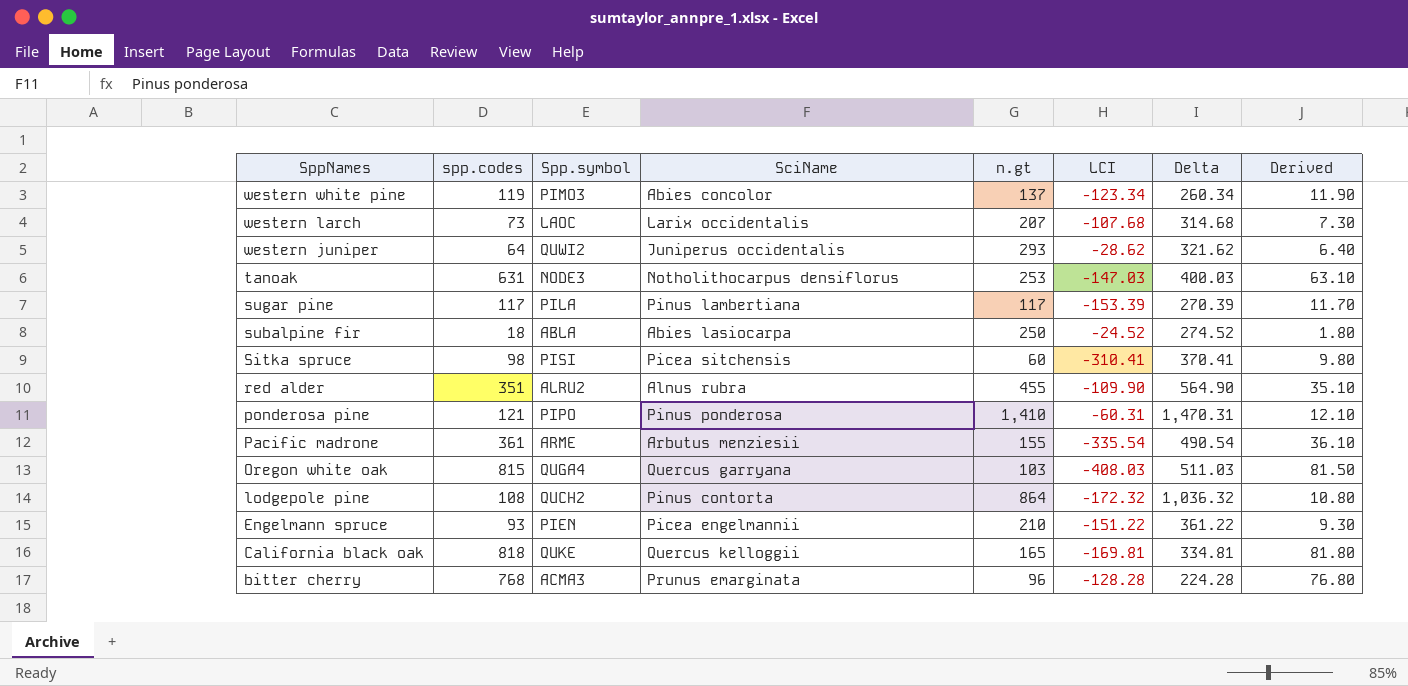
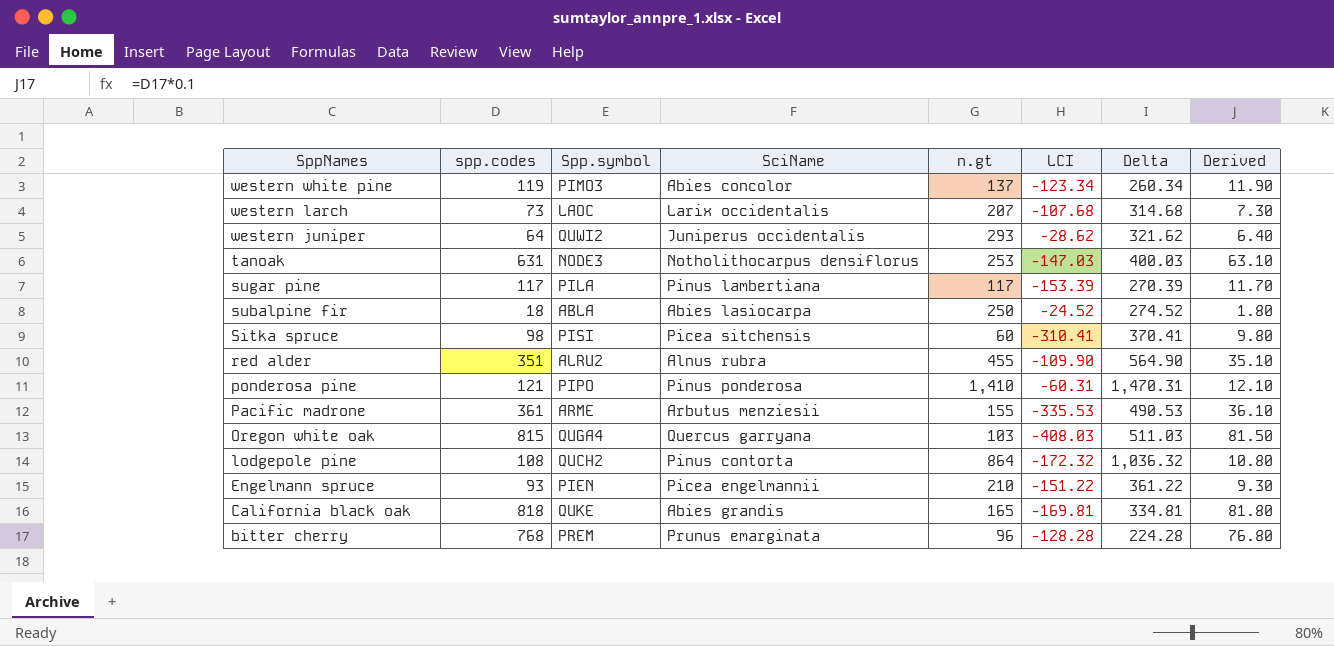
Pacific madrone | LCI: -335.54 -> -335.53
Pacific madrone | Delta: 490.54 -> 490.53
California black oak | SciName: Quercus kelloggii -> Abies grandis
bitter cherry | Spp.symbol: ACMA3 -> PREM

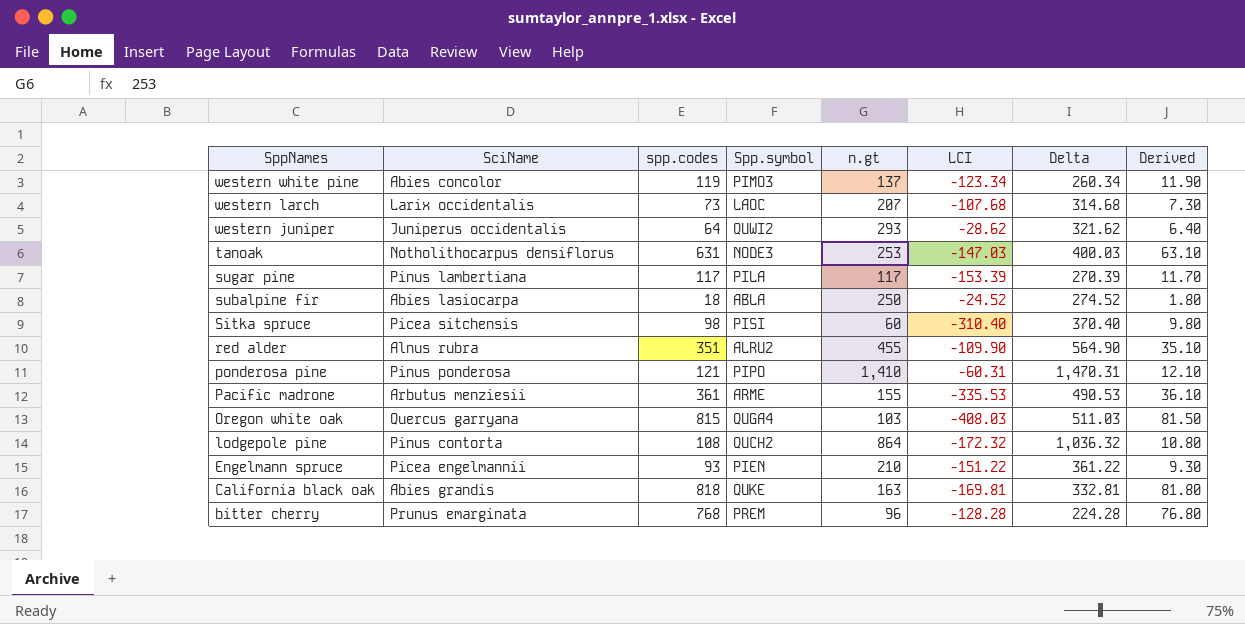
column SciName | position: 4 -> 2
Sitka spruce | LCI: -310.41 -> -310.40
Sitka spruce | Delta: 370.41 -> 370.40
California black oak | n.gt: 165 -> 163
California black oak | Delta: 334.81 -> 332.81

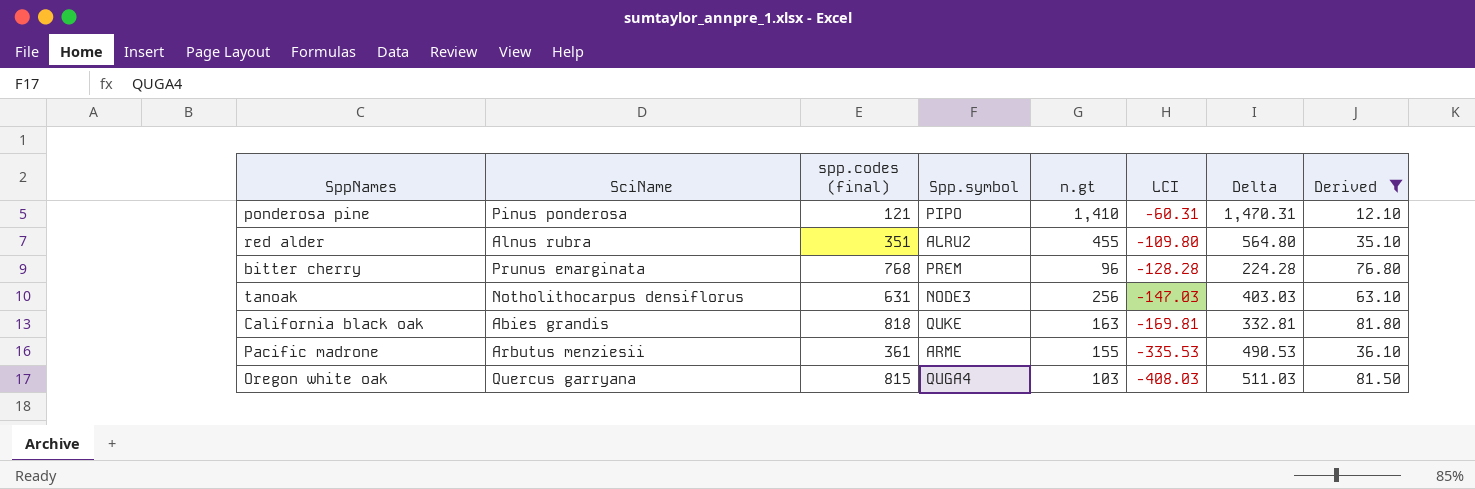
filter: none -> Derived >= 12.10
row order: SppNames descending -> LCI descending
column name: spp.codes -> spp.codes (final)
red alder | LCI: -109.90 -> -109.80
red alder | Delta: 564.90 -> 564.80
tanoak | n.gt: 253 -> 256
tanoak | Delta: 400.03 -> 403.03

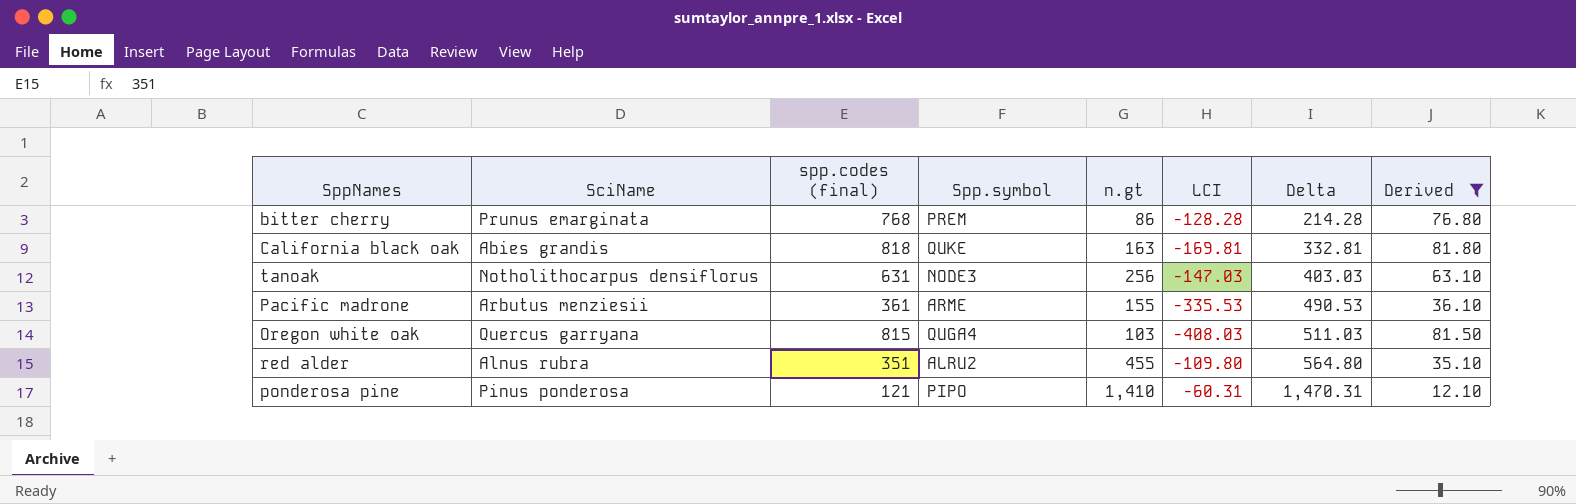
row order: LCI descending -> Delta ascending
bitter cherry | n.gt: 96 -> 86
bitter cherry | Delta: 224.28 -> 214.28

